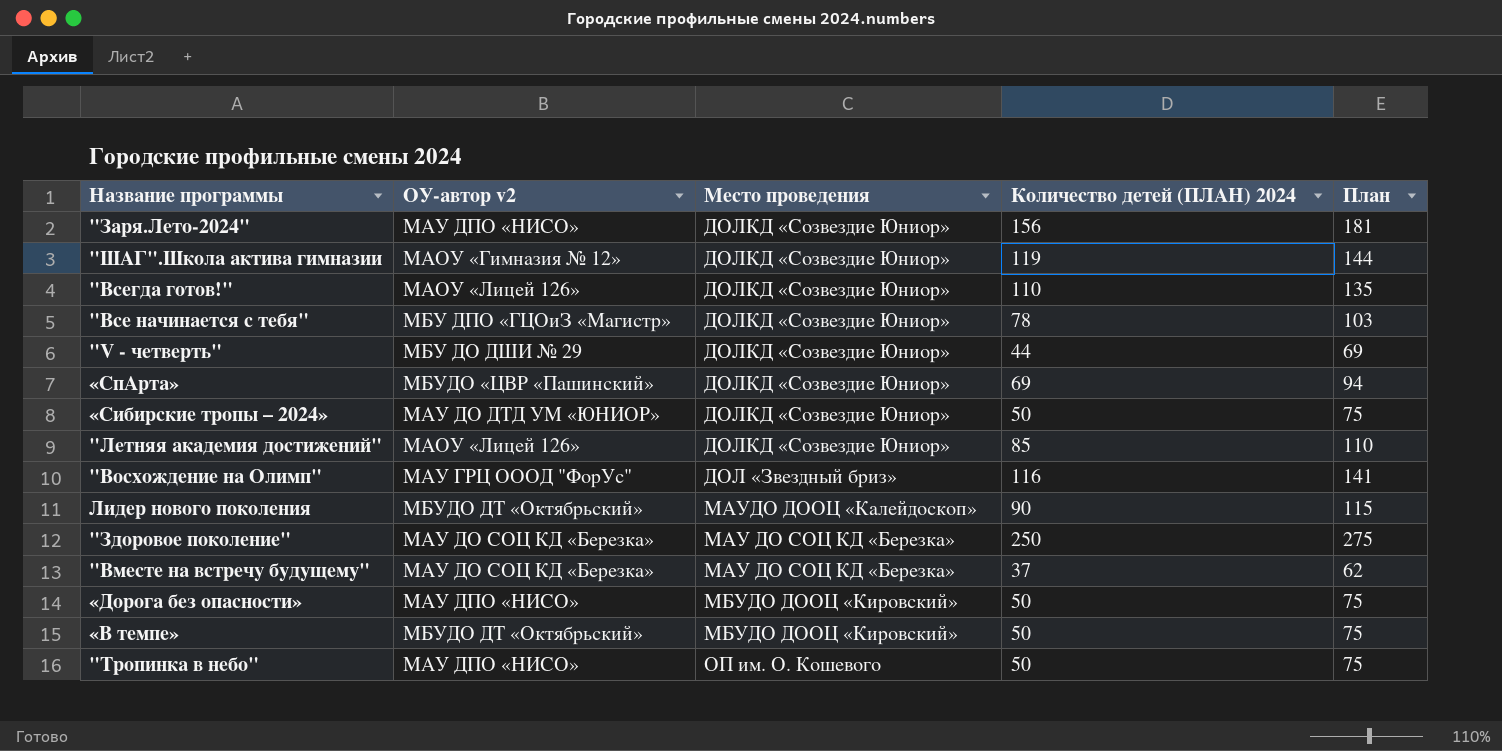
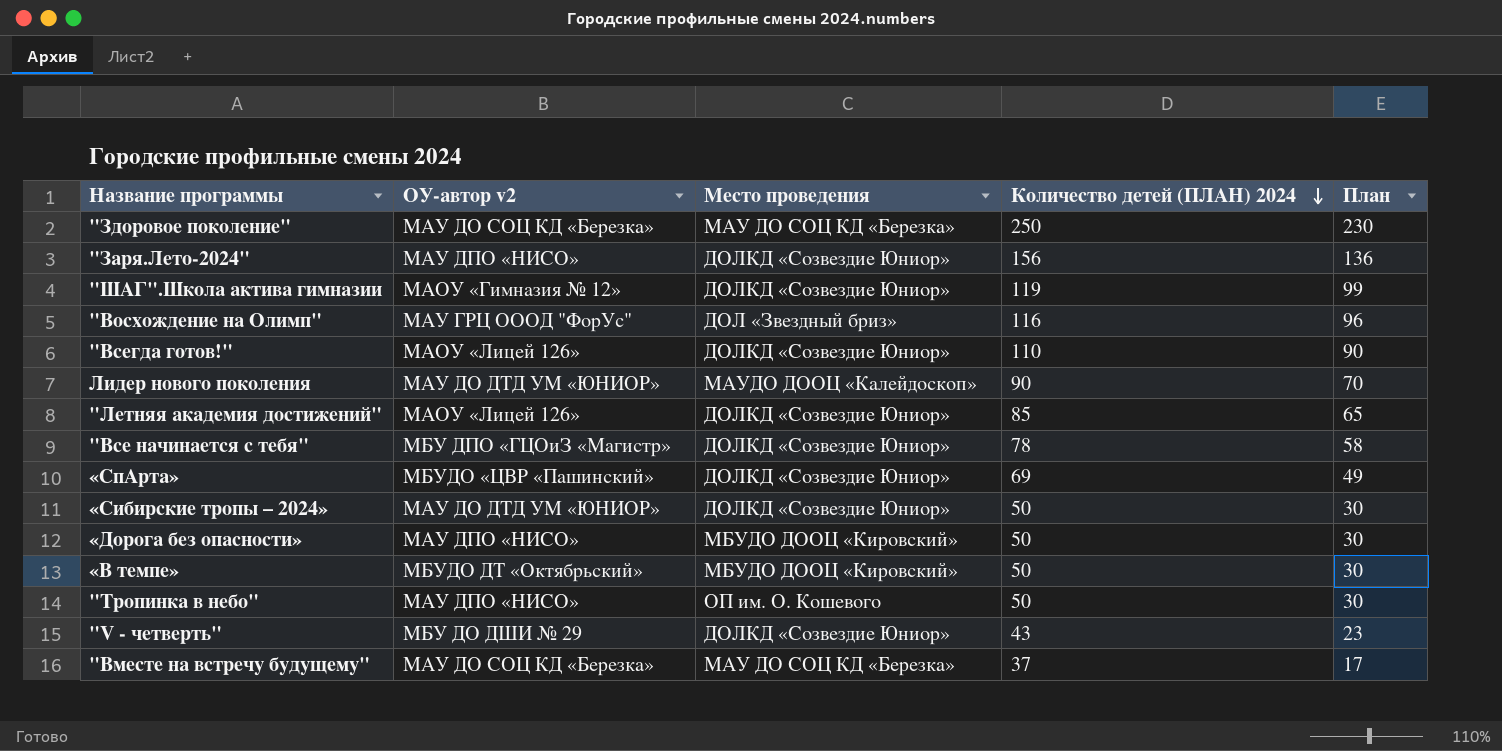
row order: none -> Количество детей (ПЛАН) 2024 descending
column План | formula: [Количество детей (ПЛАН) 2024] + 25 -> [Количество детей (ПЛАН) 2024] - 20
Лидер нового поколения | ОУ-автор v2: МБУДО ДТ «Октябрьский» -> МАУ ДО ДТД УМ «ЮНИОР»
"V - четверть" | Количество детей (ПЛАН) 2024: 44 -> 43

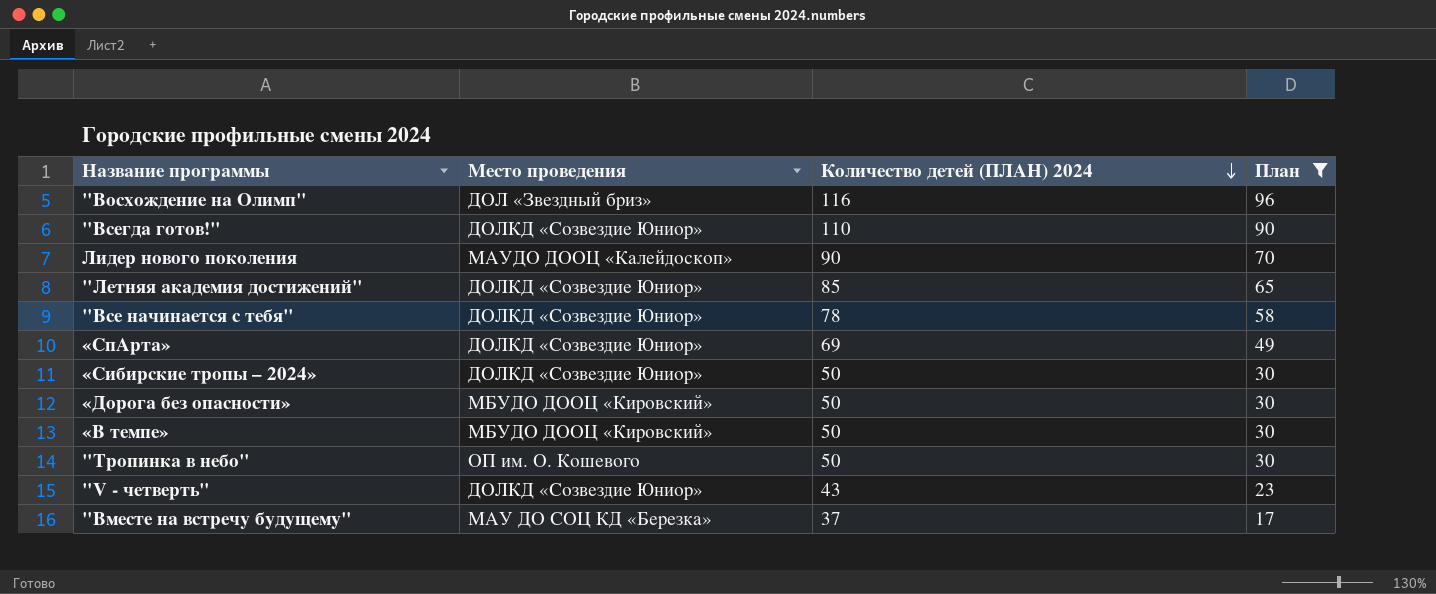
filter: none -> План <= 96
column ОУ-автор v2 | position: 2 -> none

